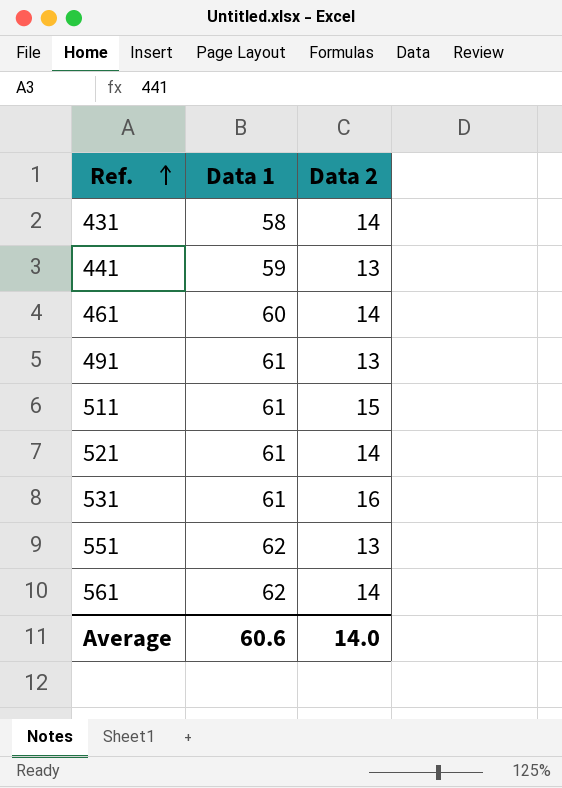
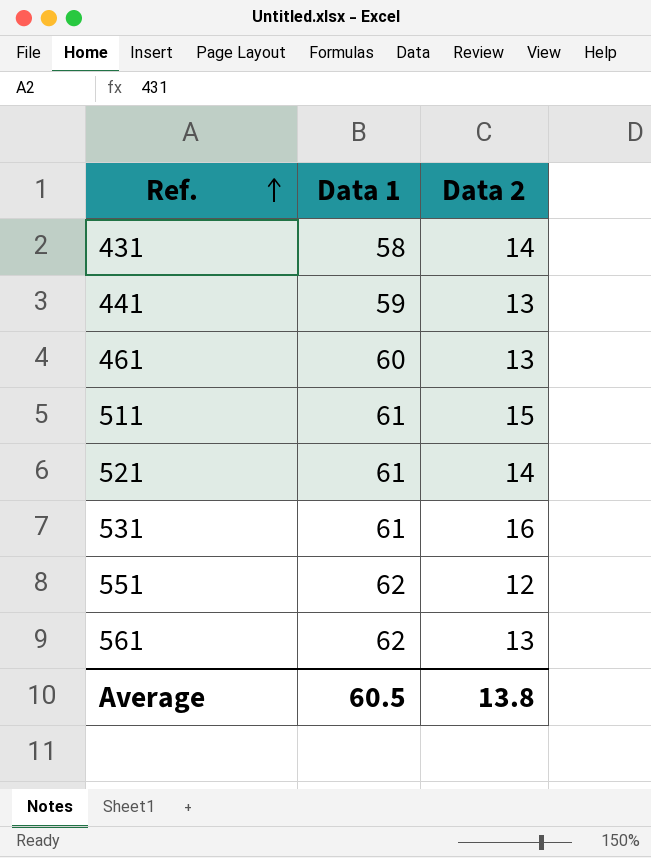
row 491: 61 | 13 -> none
461 | Data 2: 14 -> 13
551 | Data 2: 13 -> 12
561 | Data 2: 14 -> 13
Average | Data 1: 60.6 -> 60.5
Average | Data 2: 14.0 -> 13.8

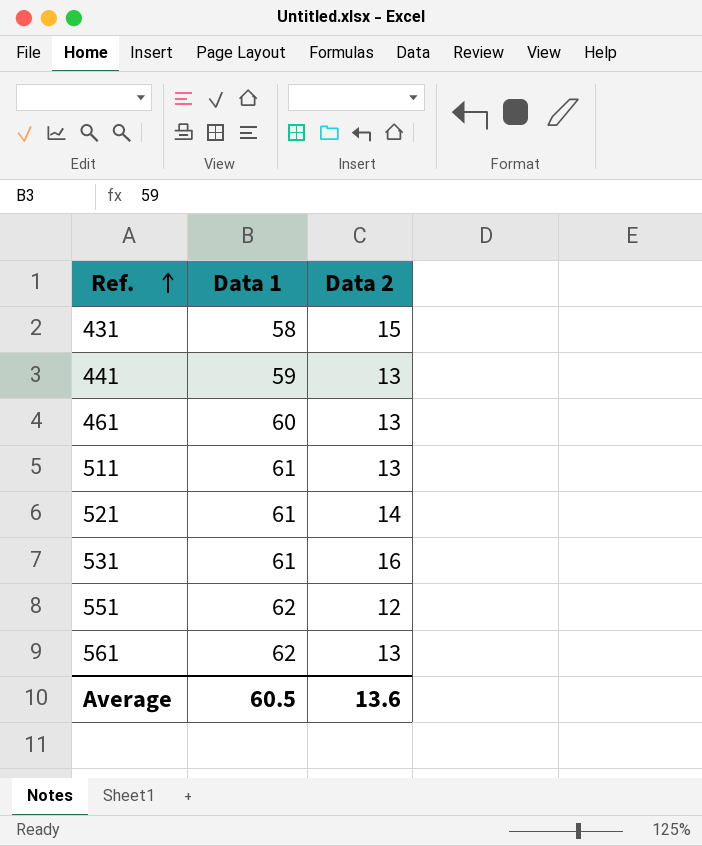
431 | Data 2: 14 -> 15
511 | Data 2: 15 -> 13
Average | Data 2: 13.8 -> 13.6

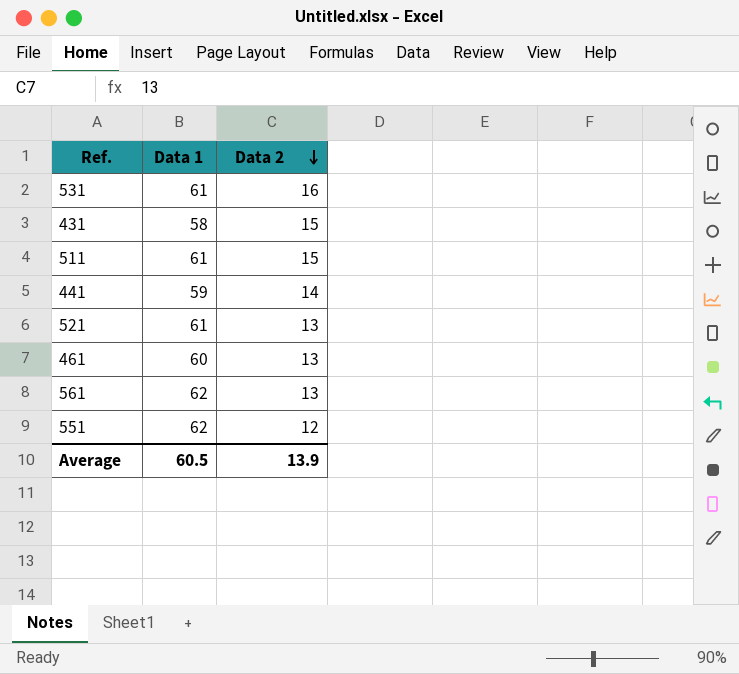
row order: Ref. ascending -> Data 2 descending
511 | Data 2: 13 -> 15
441 | Data 2: 13 -> 14
521 | Data 2: 14 -> 13
Average | Data 2: 13.6 -> 13.9

